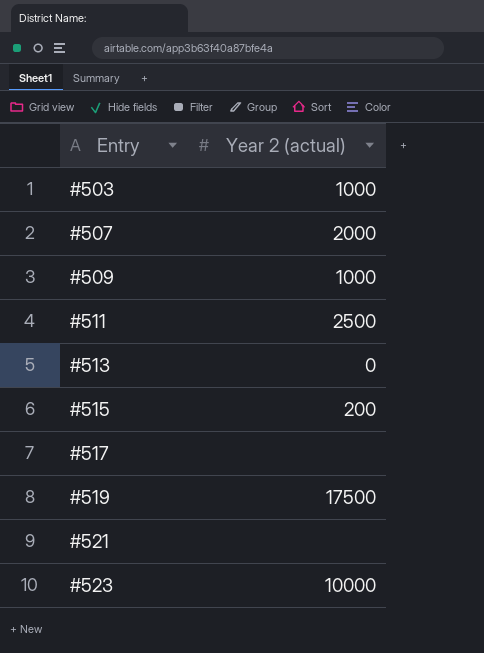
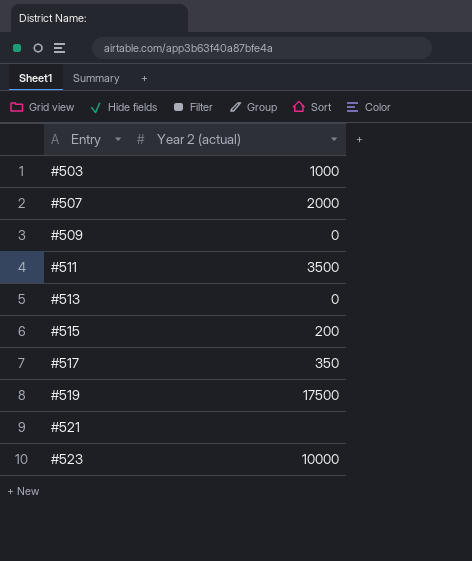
#509 | Year 2 (actual): 1000 -> 0
#511 | Year 2 (actual): 2500 -> 3500
#517 | Year 2 (actual): none -> 350

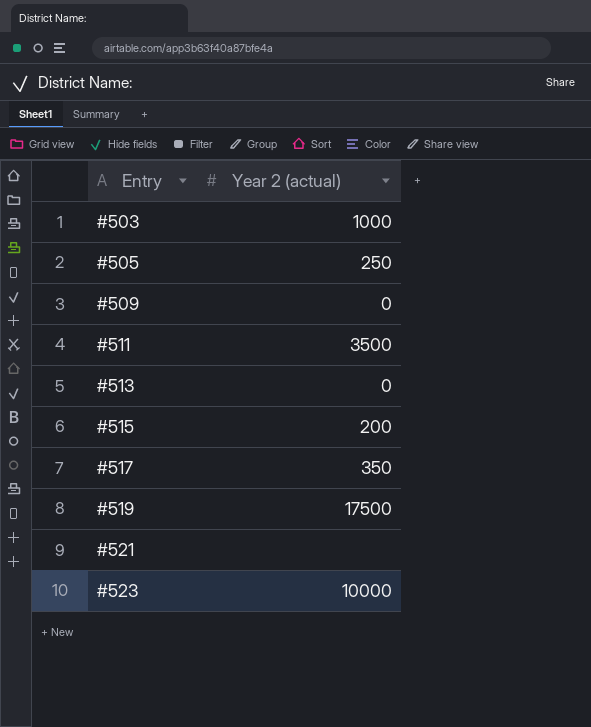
row #507: 2000 -> none
row #505: none -> 250

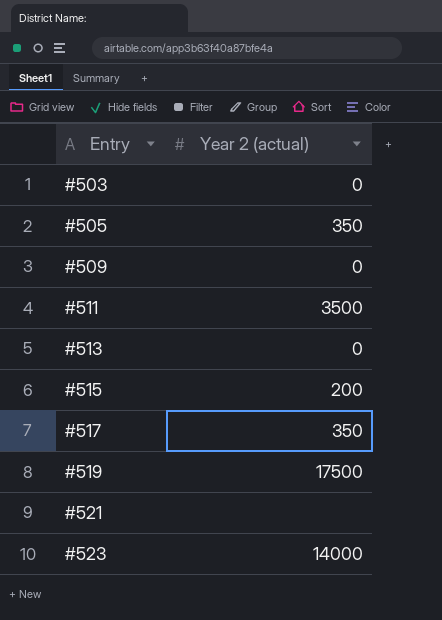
#503 | Year 2 (actual): 1000 -> 0
#505 | Year 2 (actual): 250 -> 350
#523 | Year 2 (actual): 10000 -> 14000

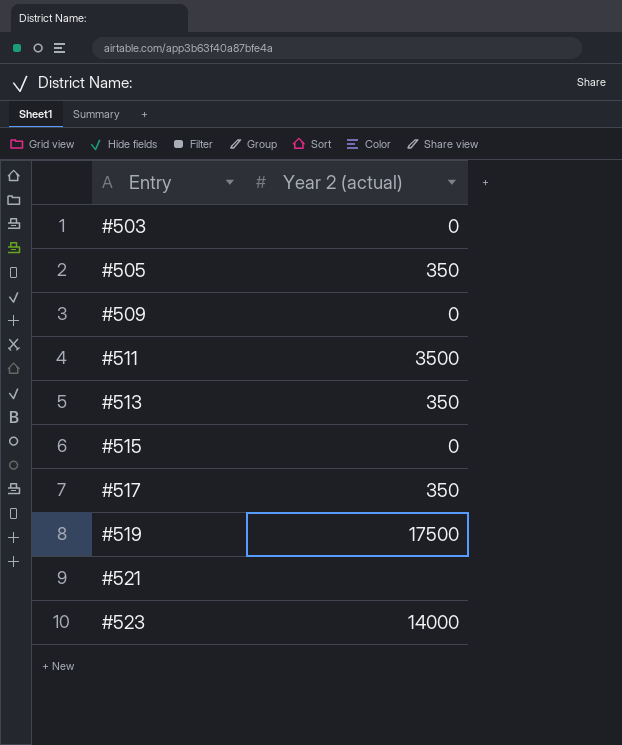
#513 | Year 2 (actual): 0 -> 350
#515 | Year 2 (actual): 200 -> 0

